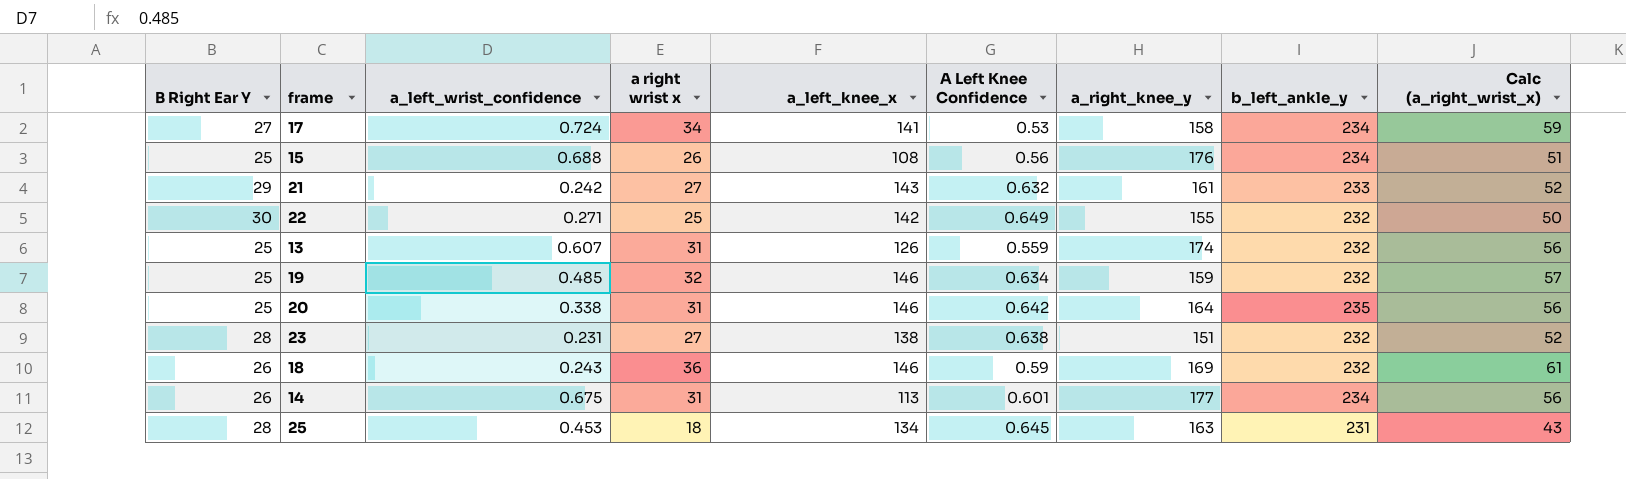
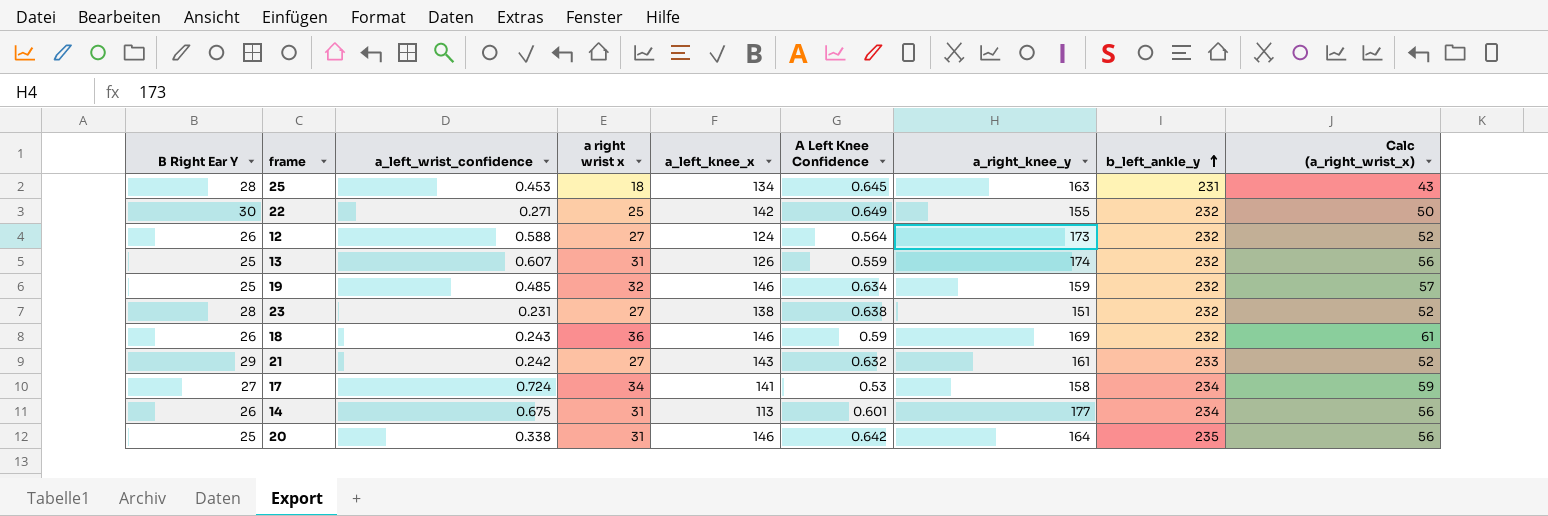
row order: none -> b_left_ankle_y ascending
row 15: 25 | 0.688 | 26 | 108 | 0.56 | 176 | 234 | 51 -> none
row 12: none -> 26 | 0.588 | 27 | 124 | 0.564 | 173 | 232 | 52

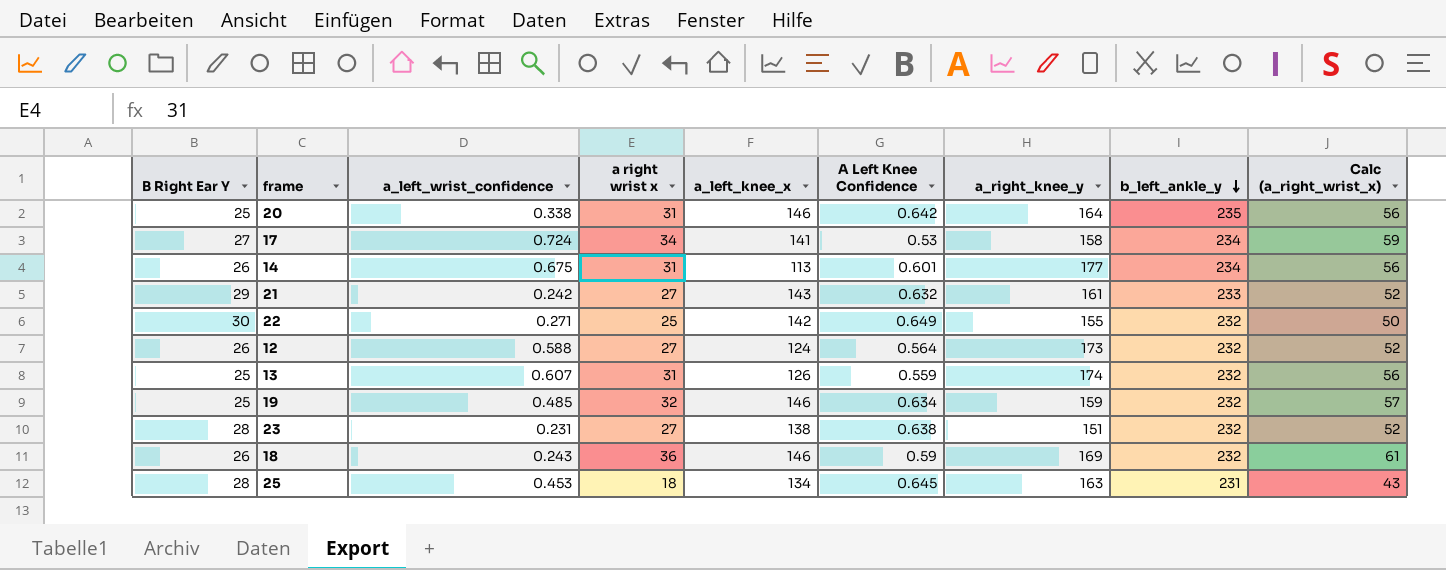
row order: b_left_ankle_y ascending -> b_left_ankle_y descending

